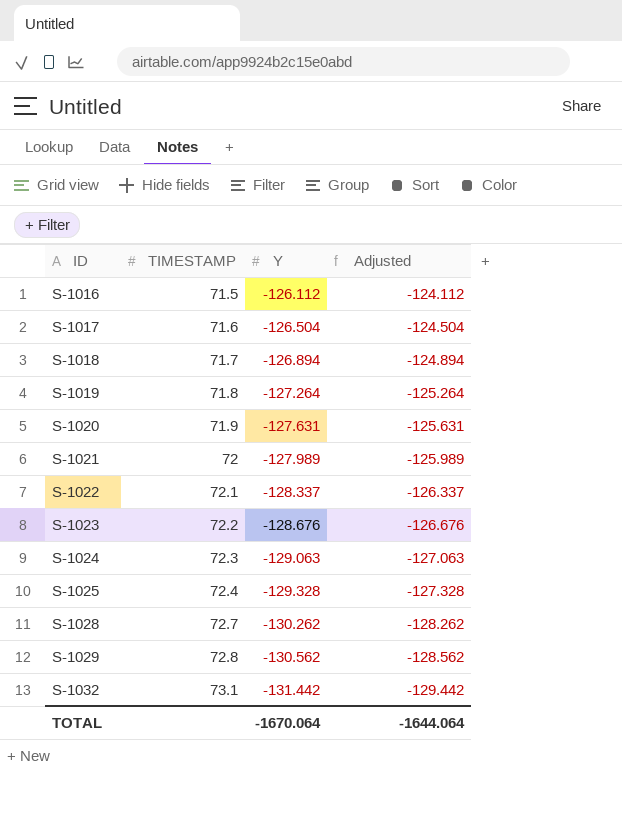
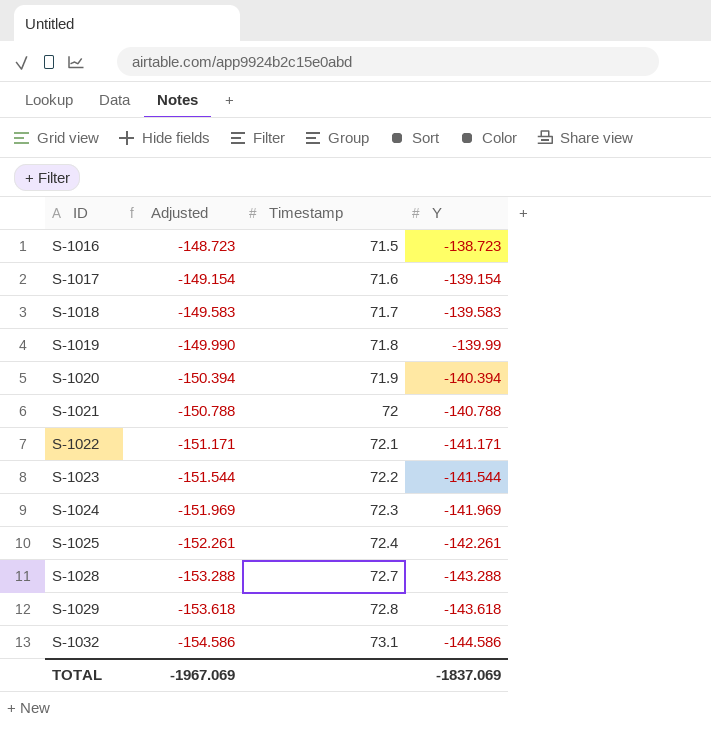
column Adjusted | formula: [Y] + 2 -> [Y] - 10
column Adjusted | position: 4 -> 2
column name: TIMESTAMP -> Timestamp
S-1016 | Y: -126.112 -> -138.723
S-1017 | Y: -126.504 -> -139.154
S-1018 | Y: -126.894 -> -139.583
S-1019 | Y: -127.264 -> -139.99
S-1020 | Y: -127.631 -> -140.394
S-1021 | Y: -127.989 -> -140.788
S-1022 | Y: -128.337 -> -141.171
S-1023 | Y: -128.676 -> -141.544
S-1024 | Y: -129.063 -> -141.969
S-1025 | Y: -129.328 -> -142.261
S-1028 | Y: -130.262 -> -143.288
S-1029 | Y: -130.562 -> -143.618
S-1032 | Y: -131.442 -> -144.586
TOTAL | Adjusted: -1644.064 -> -1967.069
TOTAL | Y: -1670.064 -> -1837.069

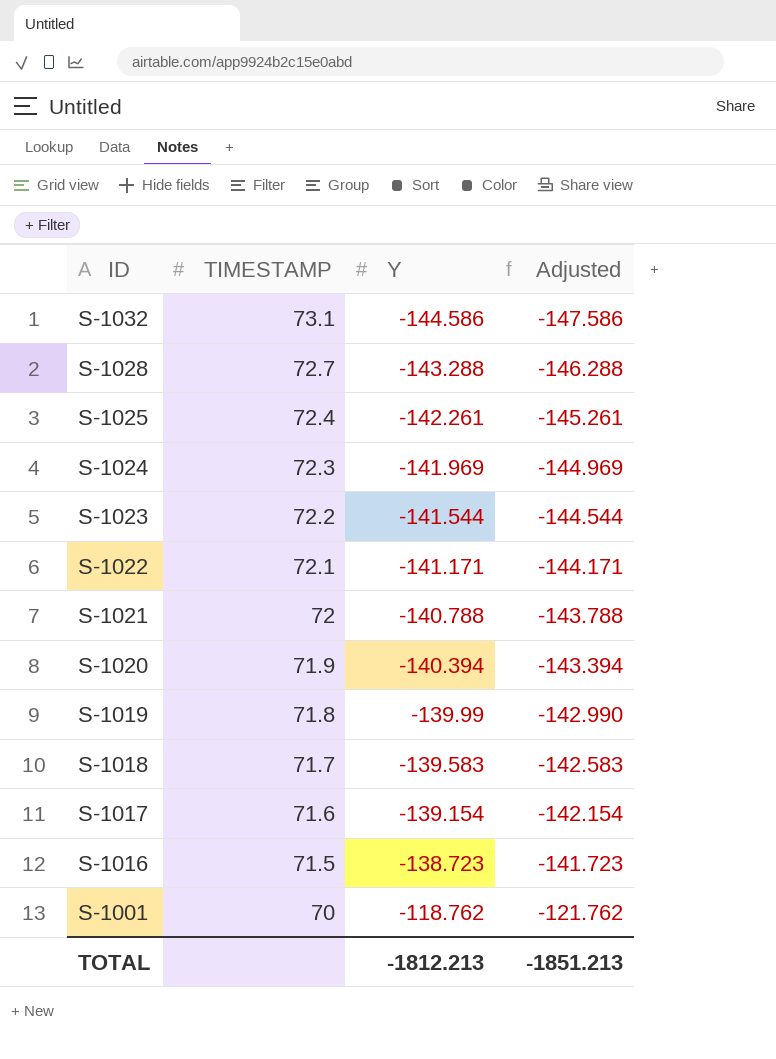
row order: ID ascending -> ID descending
column name: Timestamp -> TIMESTAMP
column Adjusted | formula: [Y] - 10 -> [Y] - 3
column Adjusted | position: 2 -> 4
row S-1029: -153.618 | 72.8 | -143.618 -> none
row S-1001: none -> 70 | -118.762 | -121.762
TOTAL | Y: -1837.069 -> -1812.213
TOTAL | Adjusted: -1967.069 -> -1851.213

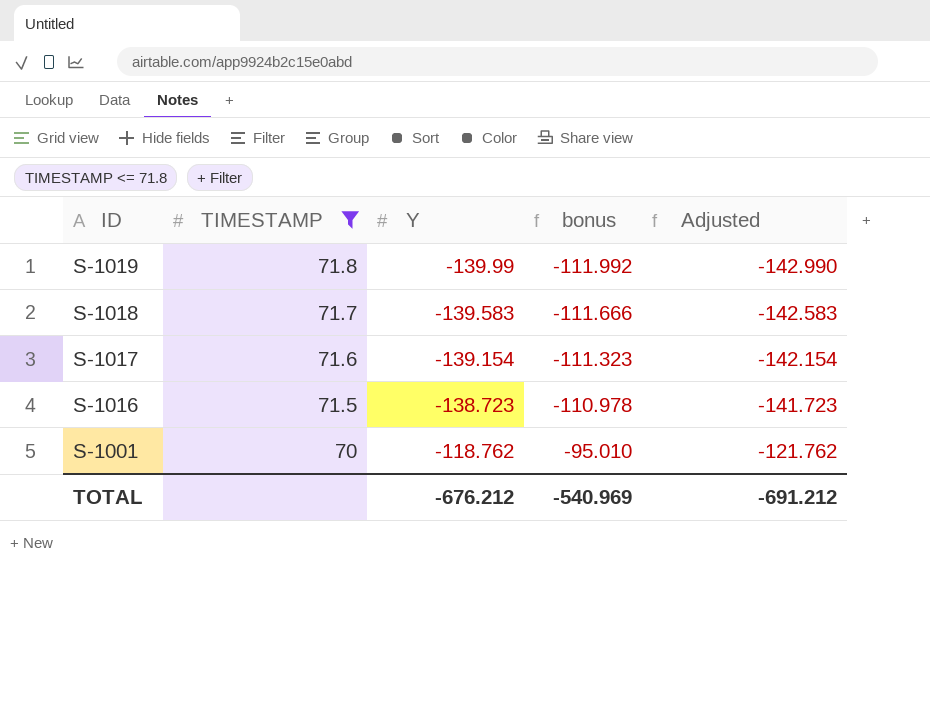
filter: none -> TIMESTAMP <= 71.8
column bonus | formula: none -> [Y] * 0.8
TOTAL | Y: -1812.213 -> -676.212
TOTAL | Adjusted: -1851.213 -> -691.212

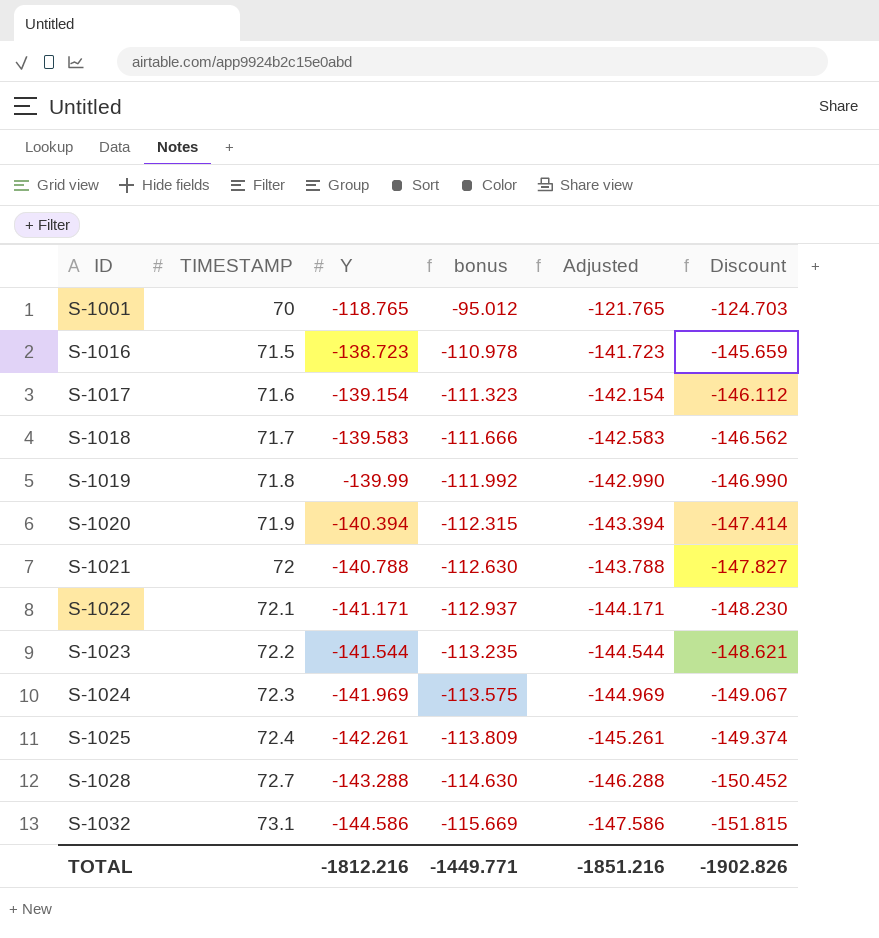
filter: TIMESTAMP <= 71.8 -> none
row order: ID descending -> ID ascending
column Discount | formula: none -> [Y] * 1.05
S-1001 | Y: -118.762 -> -118.765
S-1001 | bonus: -95.010 -> -95.012
S-1001 | Adjusted: -121.762 -> -121.765
TOTAL | Y: -676.212 -> -1812.216
TOTAL | bonus: -540.969 -> -1449.771
TOTAL | Adjusted: -691.212 -> -1851.216

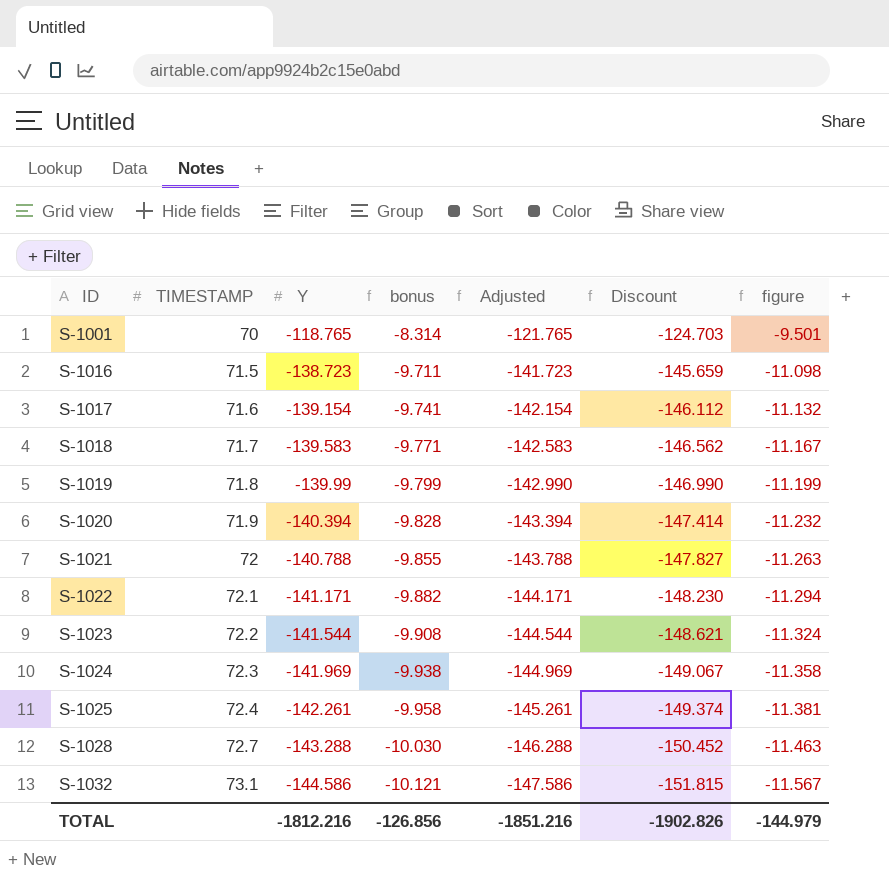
column bonus | formula: [Y] * 0.8 -> [Y] * 0.07
column figure | formula: none -> [Y] * 0.08
TOTAL | bonus: -1449.771 -> -126.856

